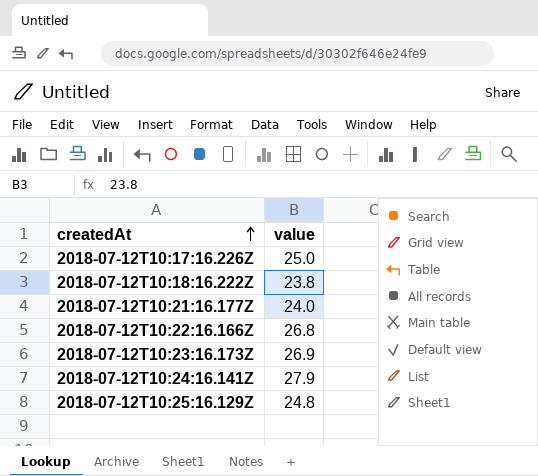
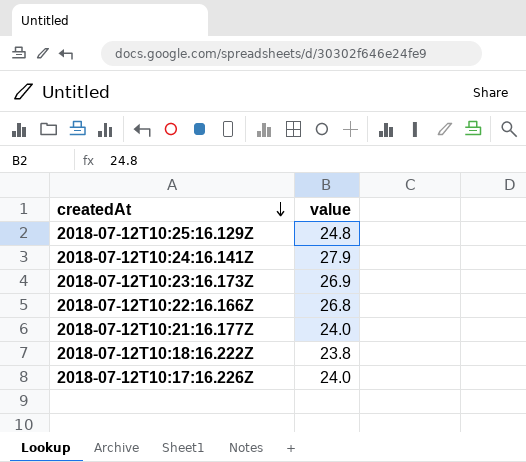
row order: createdAt ascending -> createdAt descending
2018-07-12T10:17:16.226Z | value: 25.0 -> 24.0

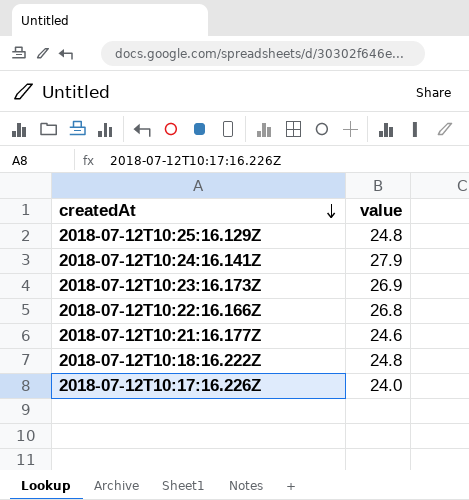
2018-07-12T10:21:16.177Z | value: 24.0 -> 24.6
2018-07-12T10:18:16.222Z | value: 23.8 -> 24.8

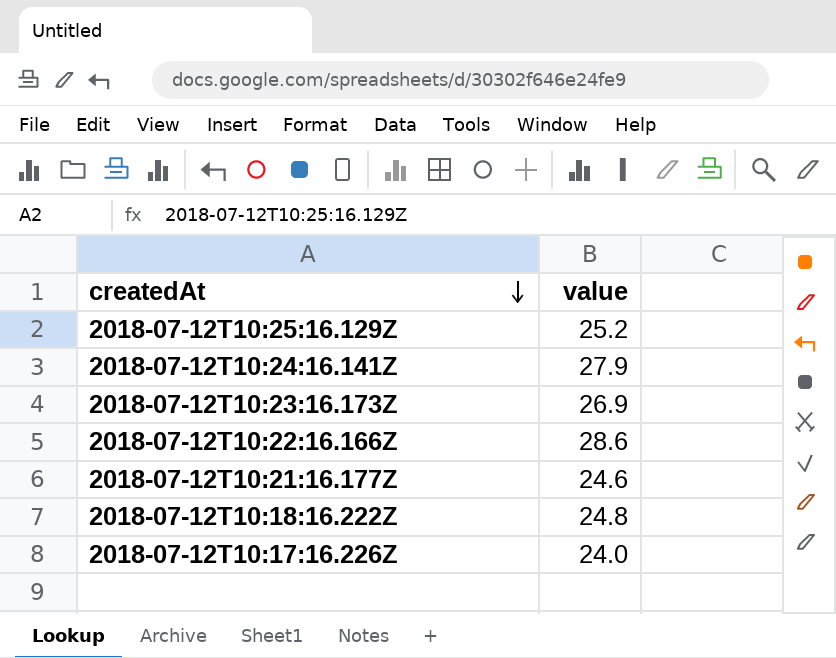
2018-07-12T10:25:16.129Z | value: 24.8 -> 25.2
2018-07-12T10:22:16.166Z | value: 26.8 -> 28.6

